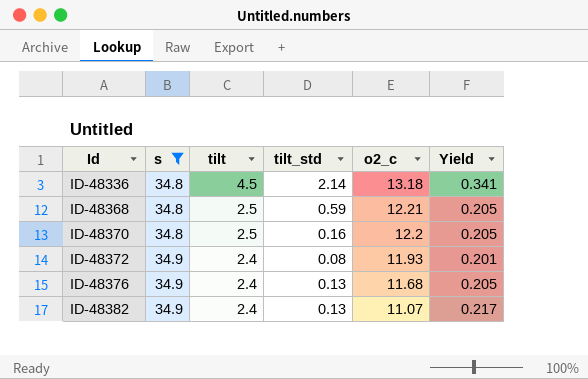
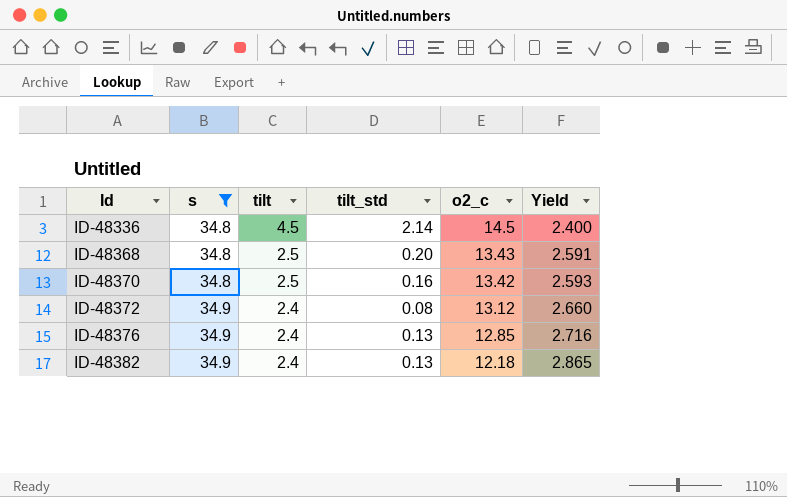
column Yield | formula: [tilt] / [o2_c] -> [s] / [o2_c]
ID-48336 | o2_c: 13.18 -> 14.5
ID-48368 | tilt_std: 0.59 -> 0.20
ID-48368 | o2_c: 12.21 -> 13.43
ID-48370 | o2_c: 12.2 -> 13.42
ID-48372 | o2_c: 11.93 -> 13.12
ID-48376 | o2_c: 11.68 -> 12.85
ID-48382 | o2_c: 11.07 -> 12.18

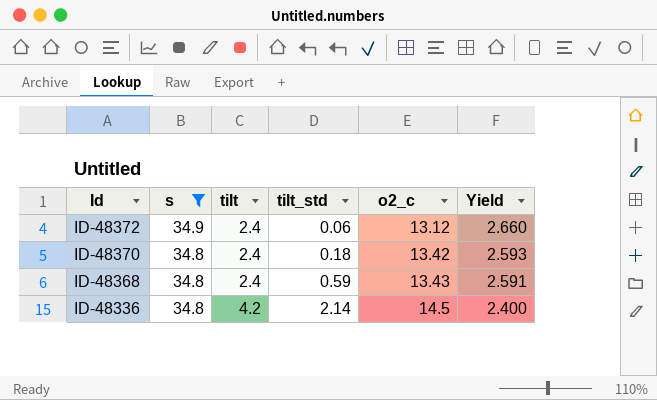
row order: Id ascending -> Id descending
row ID-48376: 34.9 | 2.4 | 0.13 | 12.85 | 2.716 -> none
row ID-48382: 34.9 | 2.4 | 0.13 | 12.18 | 2.865 -> none
ID-48372 | tilt_std: 0.08 -> 0.06
ID-48370 | tilt: 2.5 -> 2.4
ID-48370 | tilt_std: 0.16 -> 0.18
ID-48368 | tilt: 2.5 -> 2.4
ID-48368 | tilt_std: 0.20 -> 0.59
ID-48336 | tilt: 4.5 -> 4.2

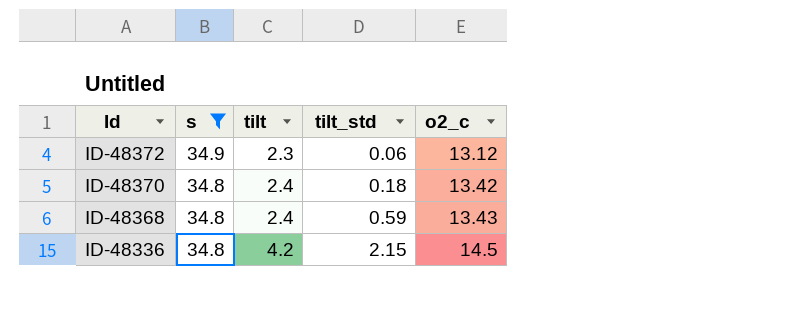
column Yield | formula: [s] / [o2_c] -> none
ID-48372 | tilt: 2.4 -> 2.3
ID-48336 | tilt_std: 2.14 -> 2.15

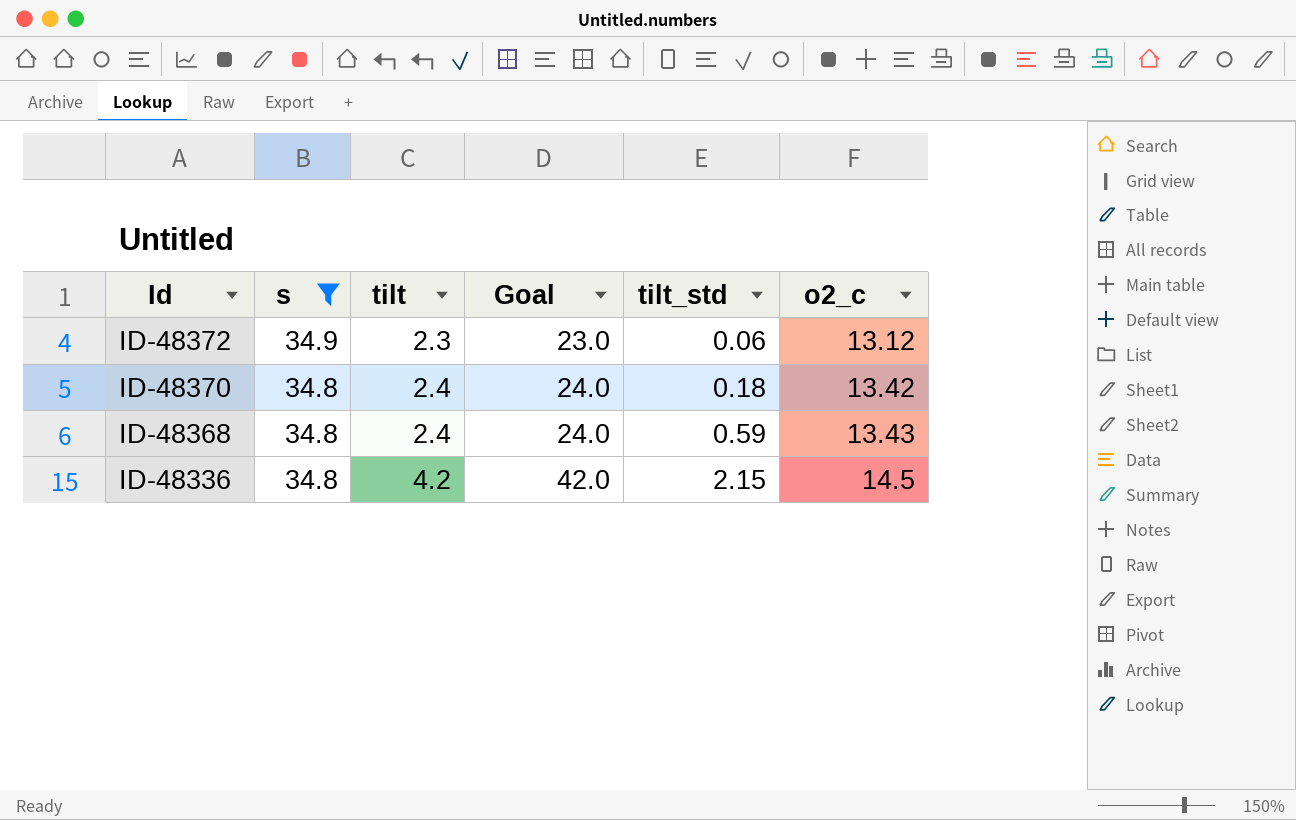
column Goal | formula: none -> [tilt] * 10

